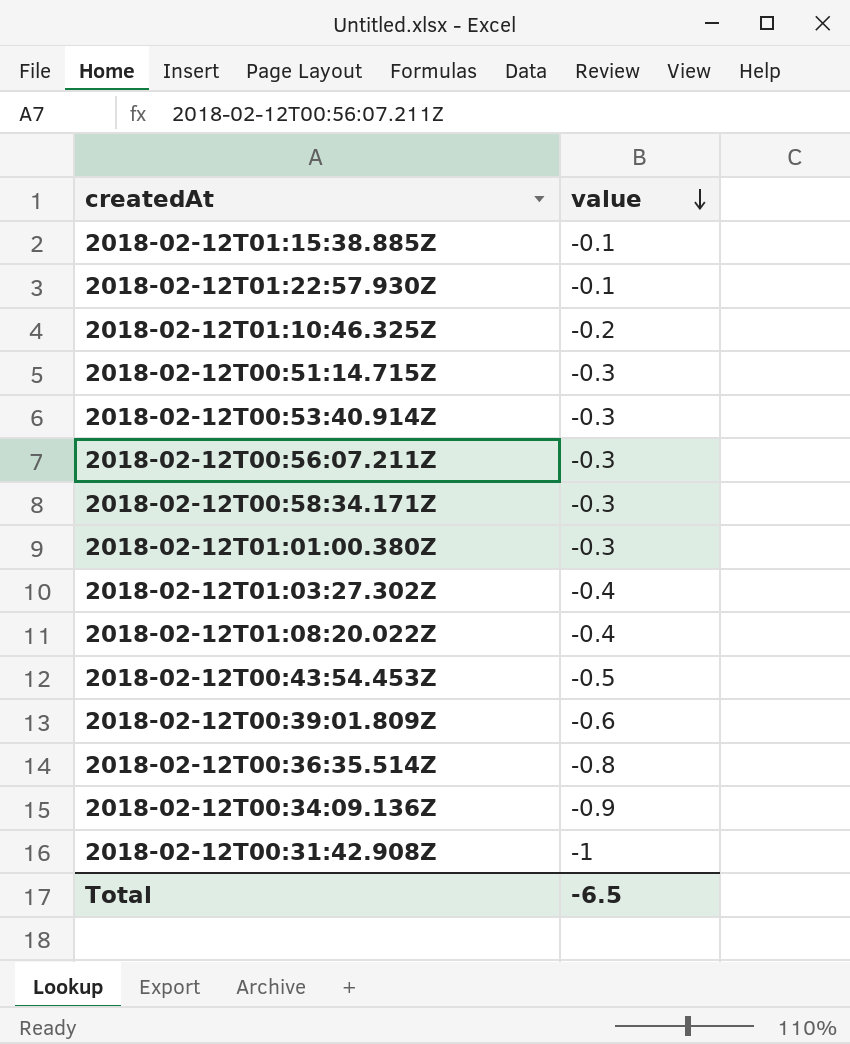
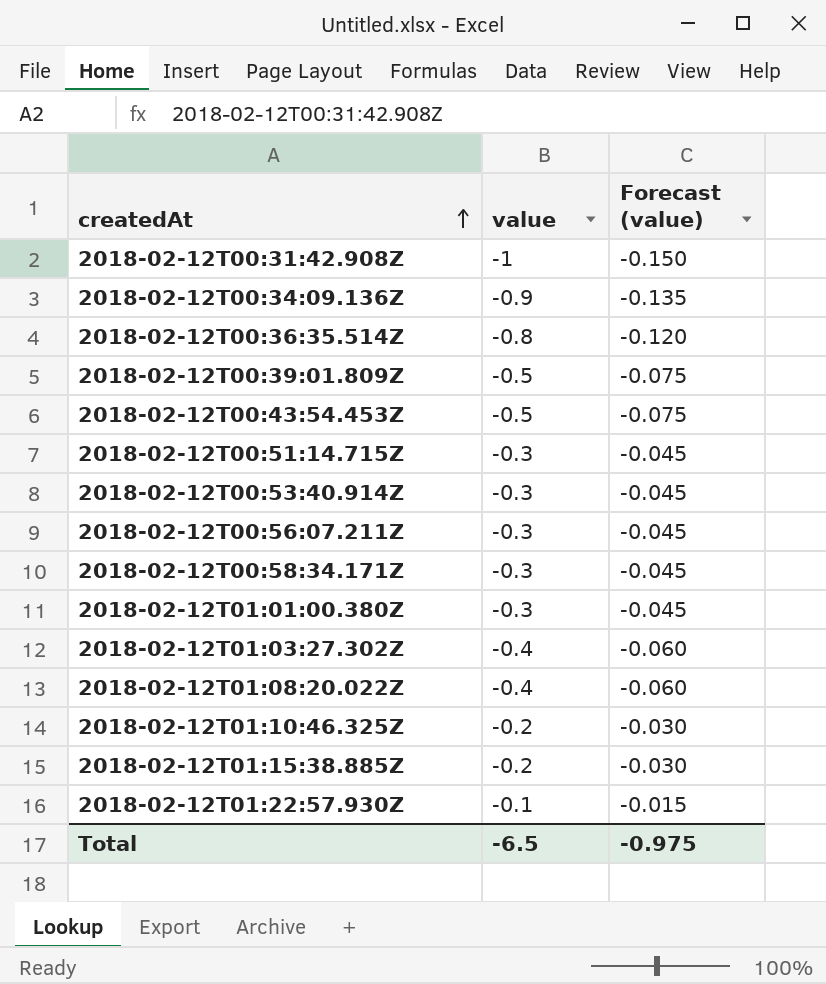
row order: value descending -> createdAt ascending
column Forecast (value) | formula: none -> [value] * 0.15
2018-02-12T00:39:01.809Z | value: -0.6 -> -0.5
2018-02-12T01:15:38.885Z | value: -0.1 -> -0.2

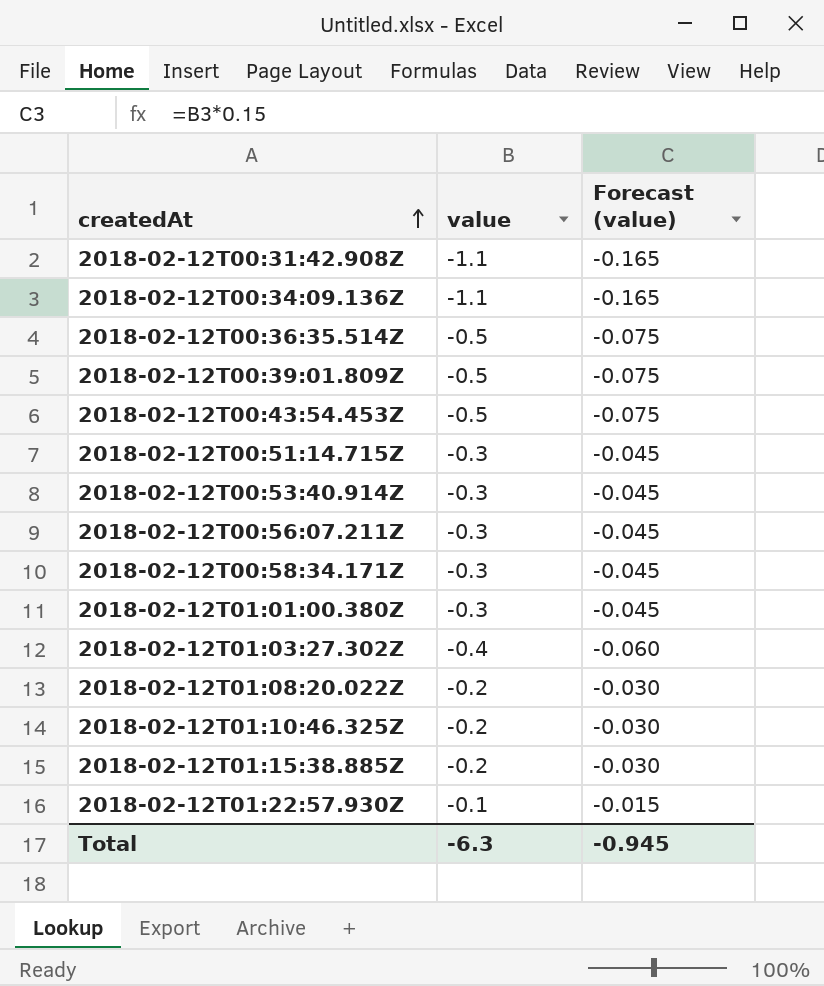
2018-02-12T00:31:42.908Z | value: -1 -> -1.1
2018-02-12T00:31:42.908Z | Forecast (value): -0.150 -> -0.165
2018-02-12T00:34:09.136Z | value: -0.9 -> -1.1
2018-02-12T00:34:09.136Z | Forecast (value): -0.135 -> -0.165
2018-02-12T00:36:35.514Z | value: -0.8 -> -0.5
2018-02-12T00:36:35.514Z | Forecast (value): -0.120 -> -0.075
2018-02-12T01:08:20.022Z | value: -0.4 -> -0.2
2018-02-12T01:08:20.022Z | Forecast (value): -0.060 -> -0.030
Total | value: -6.5 -> -6.3
Total | Forecast (value): -0.975 -> -0.945

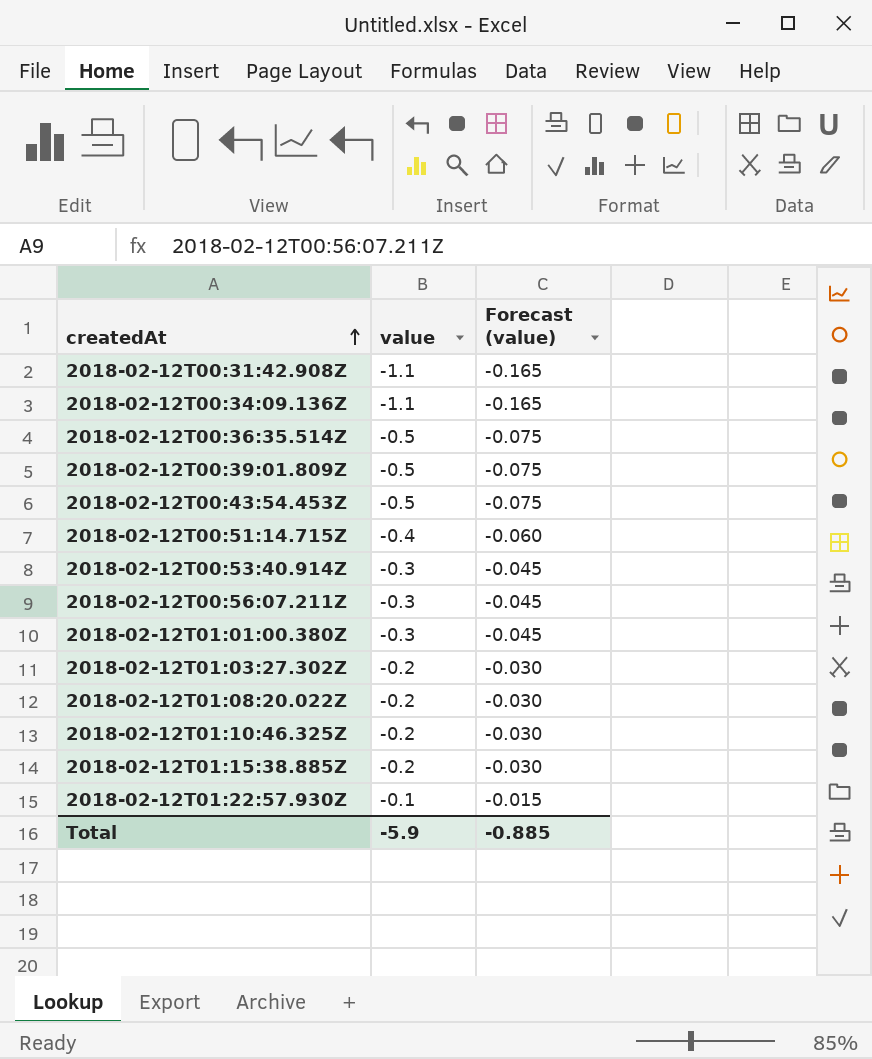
row 2018-02-12T00:58:34.171Z: -0.3 | -0.045 -> none
2018-02-12T00:51:14.715Z | value: -0.3 -> -0.4
2018-02-12T00:51:14.715Z | Forecast (value): -0.045 -> -0.060
2018-02-12T01:03:27.302Z | value: -0.4 -> -0.2
2018-02-12T01:03:27.302Z | Forecast (value): -0.060 -> -0.030
Total | value: -6.3 -> -5.9
Total | Forecast (value): -0.945 -> -0.885

